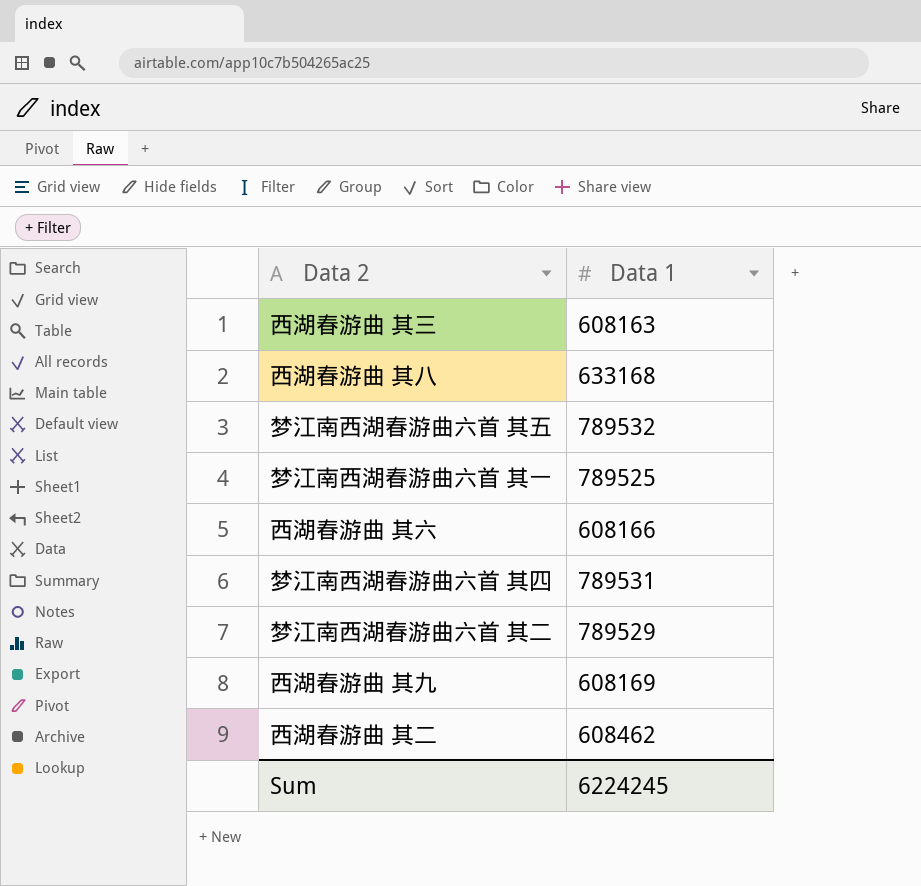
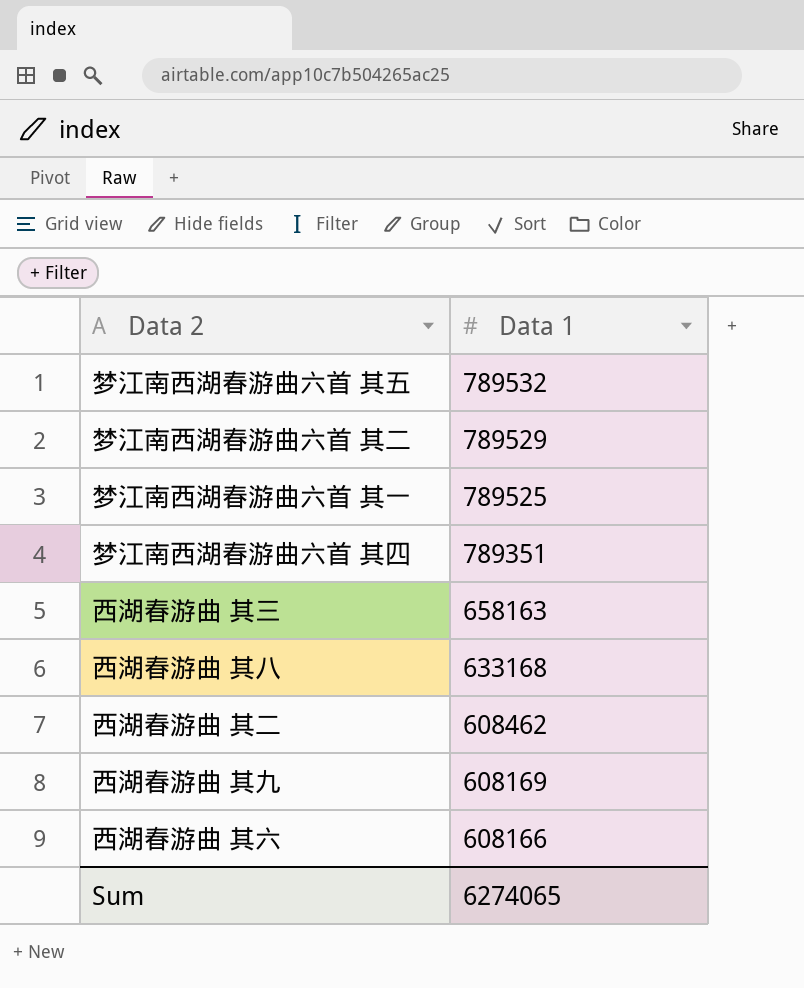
row order: none -> Data 1 descending
梦江南西湖春游曲六首 其四 | Data 1: 789531 -> 789351
西湖春游曲 其三 | Data 1: 608163 -> 658163
Sum | Data 1: 6224245 -> 6274065

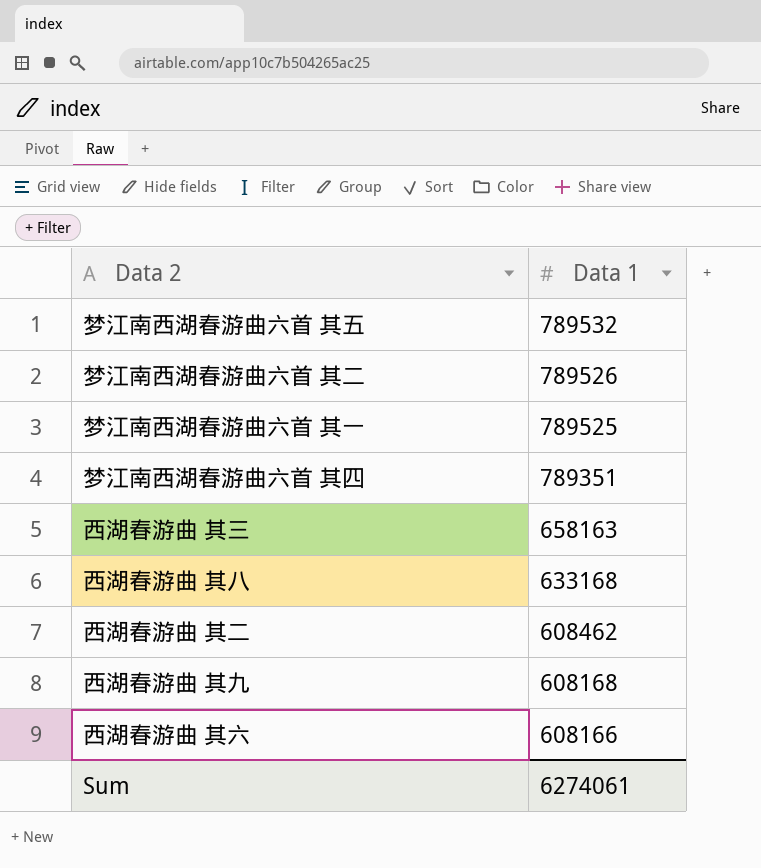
梦江南西湖春游曲六首 其二 | Data 1: 789529 -> 789526
西湖春游曲 其九 | Data 1: 608169 -> 608168
Sum | Data 1: 6274065 -> 6274061

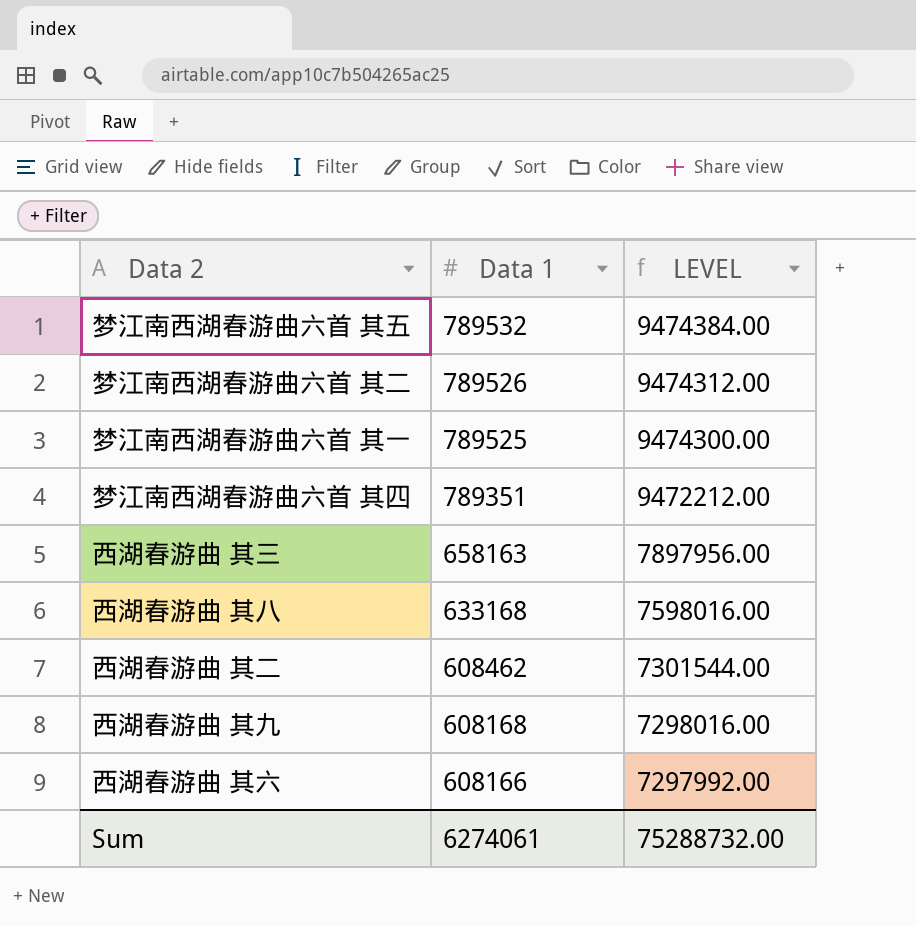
column LEVEL | formula: none -> [Data 1] * 12

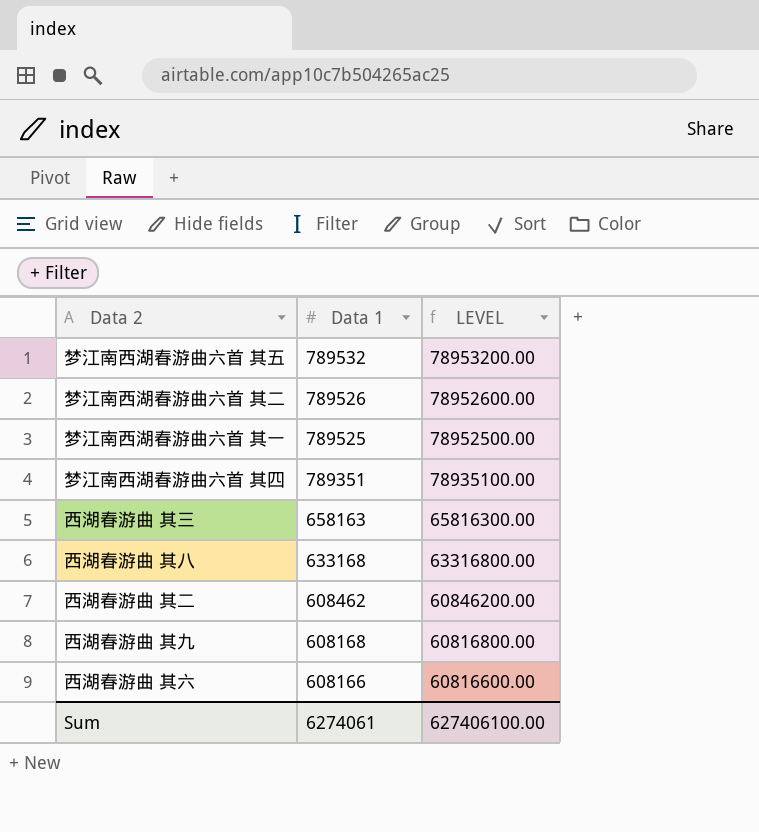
column LEVEL | formula: [Data 1] * 12 -> [Data 1] * 100
Sum | LEVEL: 75288732.00 -> 627406100.00

